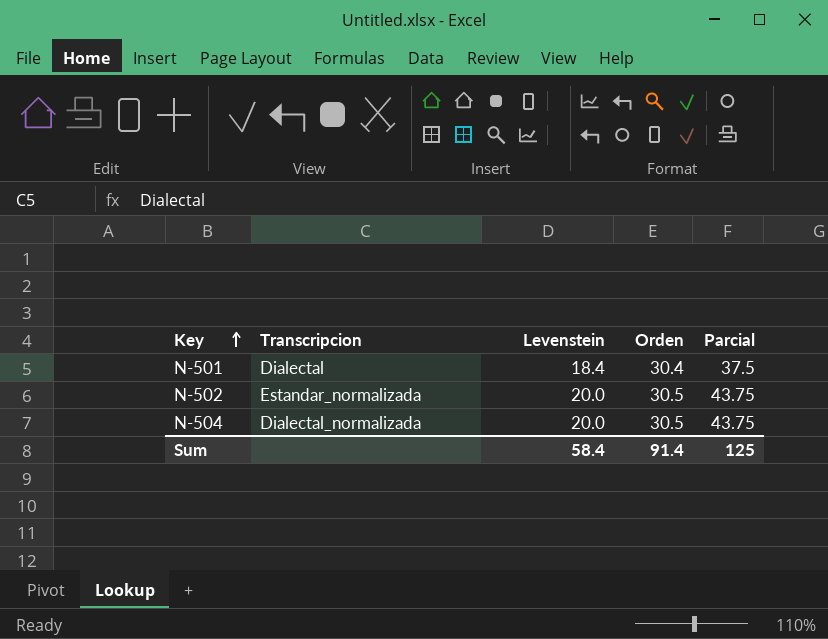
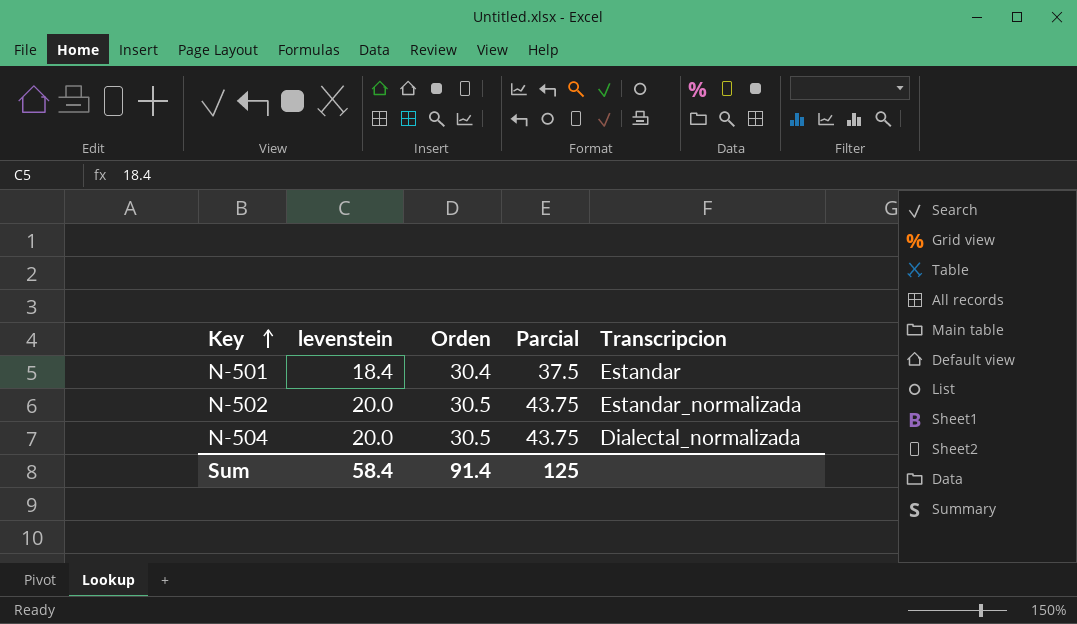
column name: Levenstein -> levenstein
column Transcripcion | position: 2 -> 5
N-501 | Transcripcion: Dialectal -> Estandar

